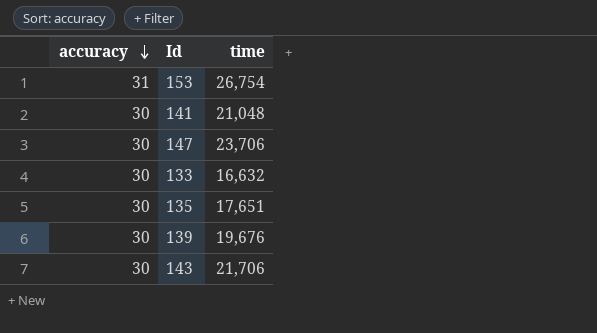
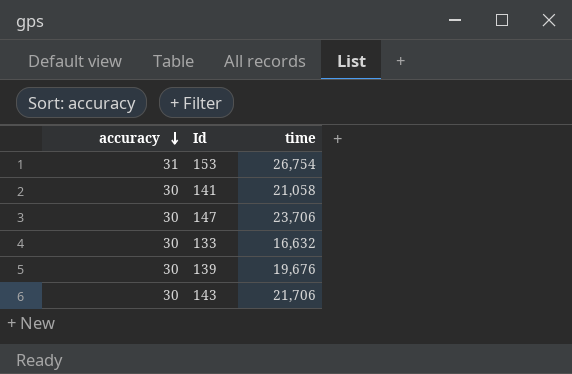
row 135: 30 | 17,651 -> none
141 | time: 21,048 -> 21,058

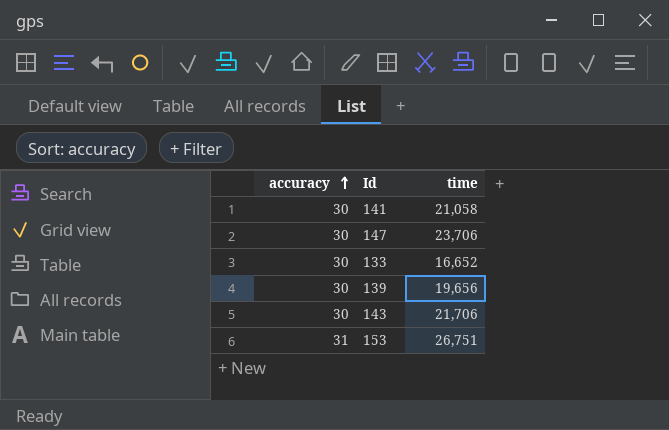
row order: accuracy descending -> accuracy ascending
133 | time: 16,632 -> 16,652
139 | time: 19,676 -> 19,656
153 | time: 26,754 -> 26,751

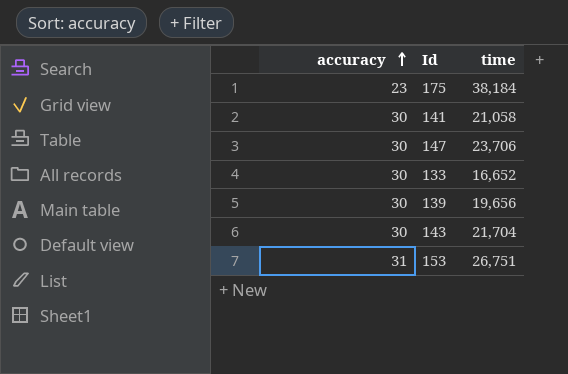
row 175: none -> 23 | 38,184
143 | time: 21,706 -> 21,704

